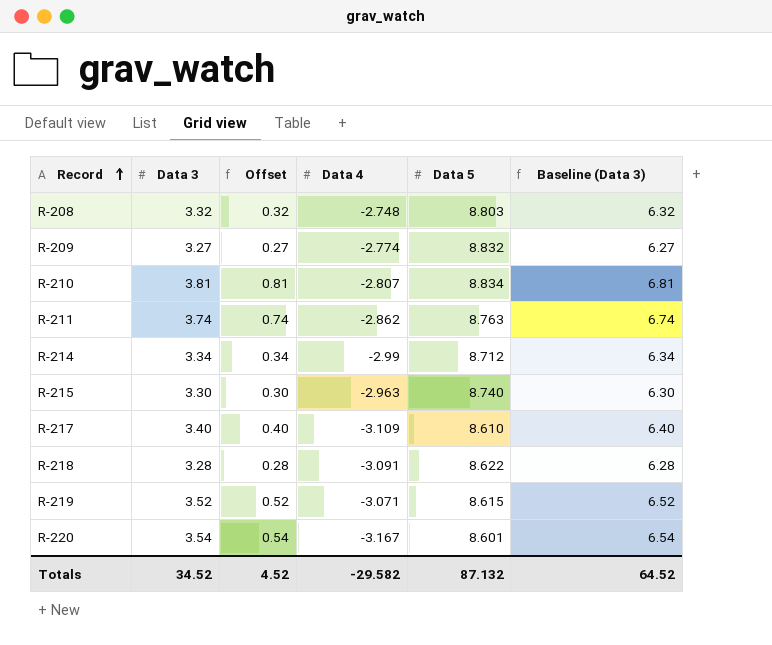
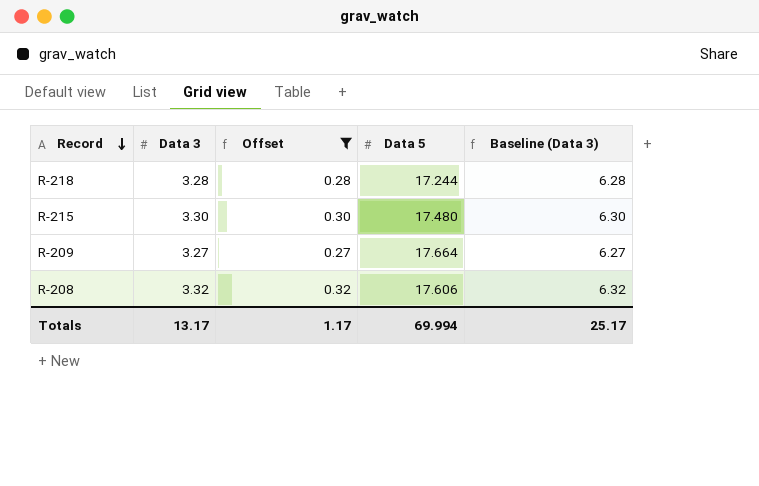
filter: none -> Offset <= 0.32
row order: Record ascending -> Record descending
column Data 4 | position: 4 -> none
R-218 | Data 5: 8.622 -> 17.244
R-215 | Data 5: 8.740 -> 17.480
R-209 | Data 5: 8.832 -> 17.664
R-208 | Data 5: 8.803 -> 17.606
Totals | Data 3: 34.52 -> 13.17
Totals | Offset: 4.52 -> 1.17
Totals | Data 5: 87.132 -> 69.994
Totals | Baseline (Data 3): 64.52 -> 25.17

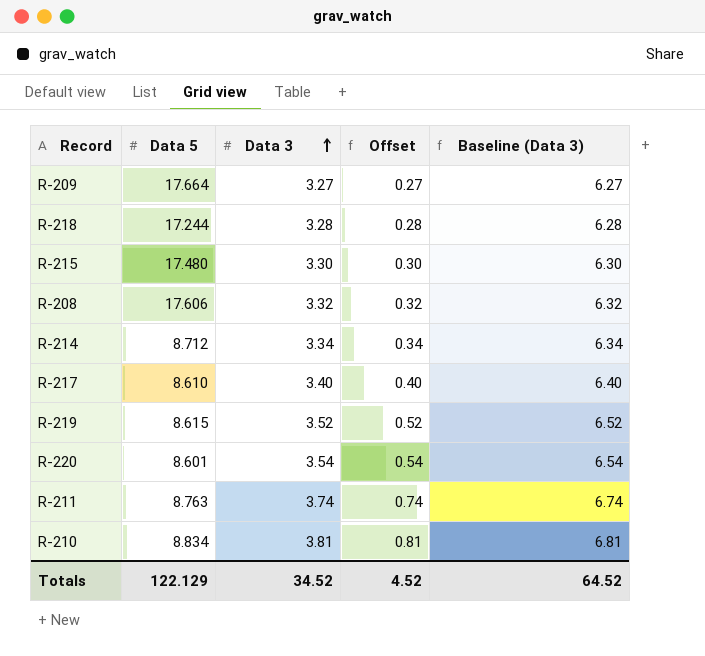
filter: Offset <= 0.32 -> none
row order: Record descending -> Data 3 ascending
column Data 5 | position: 4 -> 2
Totals | Data 5: 69.994 -> 122.129
Totals | Data 3: 13.17 -> 34.52
Totals | Offset: 1.17 -> 4.52
Totals | Baseline (Data 3): 25.17 -> 64.52

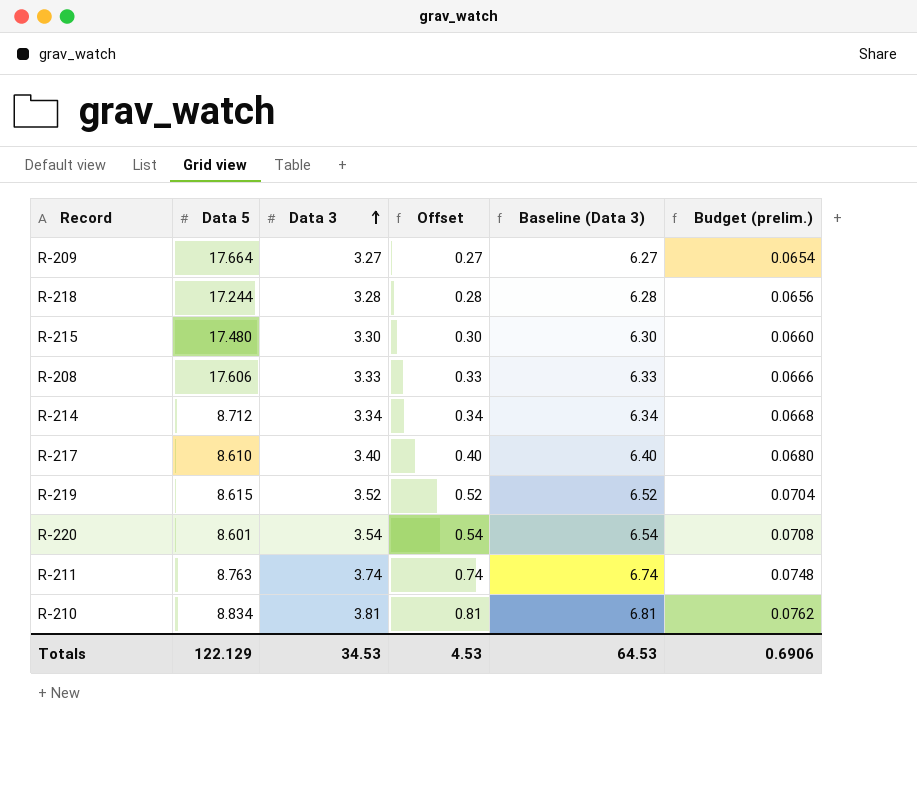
column Budget (prelim.) | formula: none -> [Data 3] * 0.02
R-208 | Data 3: 3.32 -> 3.33
R-208 | Offset: 0.32 -> 0.33
R-208 | Baseline (Data 3): 6.32 -> 6.33
Totals | Data 3: 34.52 -> 34.53
Totals | Offset: 4.52 -> 4.53
Totals | Baseline (Data 3): 64.52 -> 64.53

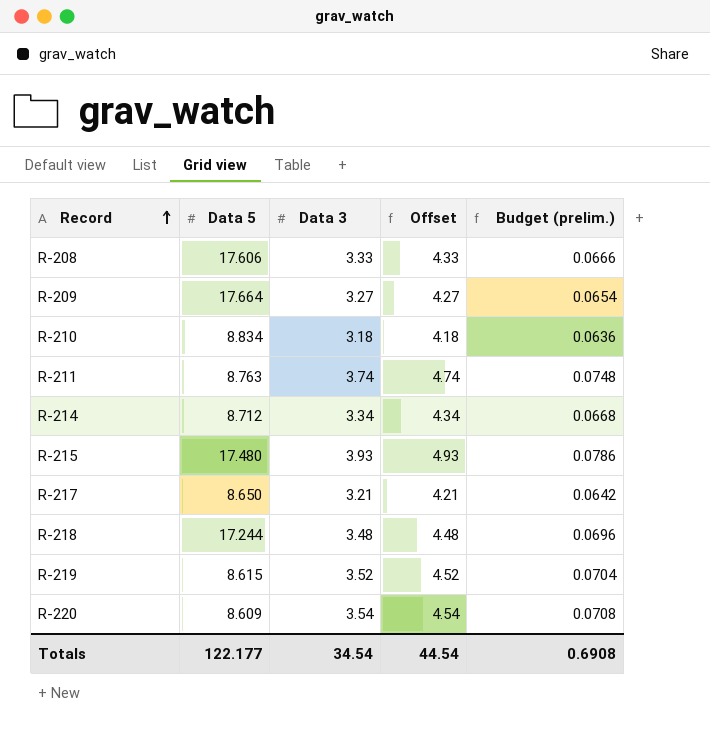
row order: Data 3 ascending -> Record ascending
column Baseline (Data 3) | formula: [Data 3] + 3 -> none
column Offset | formula: [Data 3] - 3 -> [Data 3] + 1
R-210 | Data 3: 3.81 -> 3.18
R-210 | Budget (prelim.): 0.0762 -> 0.0636
R-215 | Data 3: 3.30 -> 3.93
R-215 | Budget (prelim.): 0.0660 -> 0.0786
R-217 | Data 5: 8.610 -> 8.650
R-217 | Data 3: 3.40 -> 3.21
R-217 | Budget (prelim.): 0.0680 -> 0.0642
R-218 | Data 3: 3.28 -> 3.48
R-218 | Budget (prelim.): 0.0656 -> 0.0696
R-220 | Data 5: 8.601 -> 8.609
Totals | Data 5: 122.129 -> 122.177
Totals | Data 3: 34.53 -> 34.54
Totals | Offset: 4.53 -> 44.54
Totals | Budget (prelim.): 0.6906 -> 0.6908

